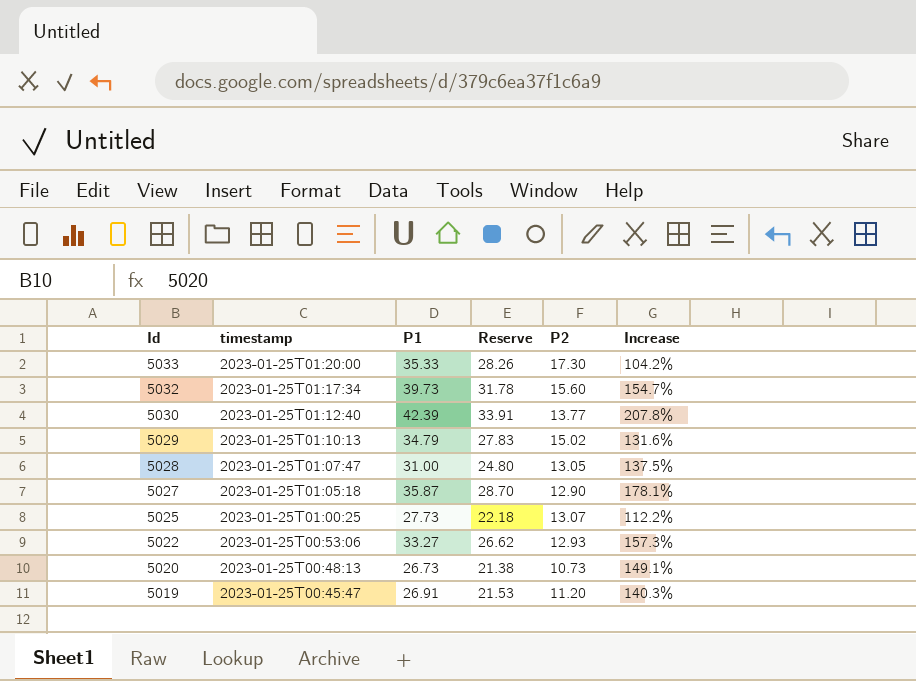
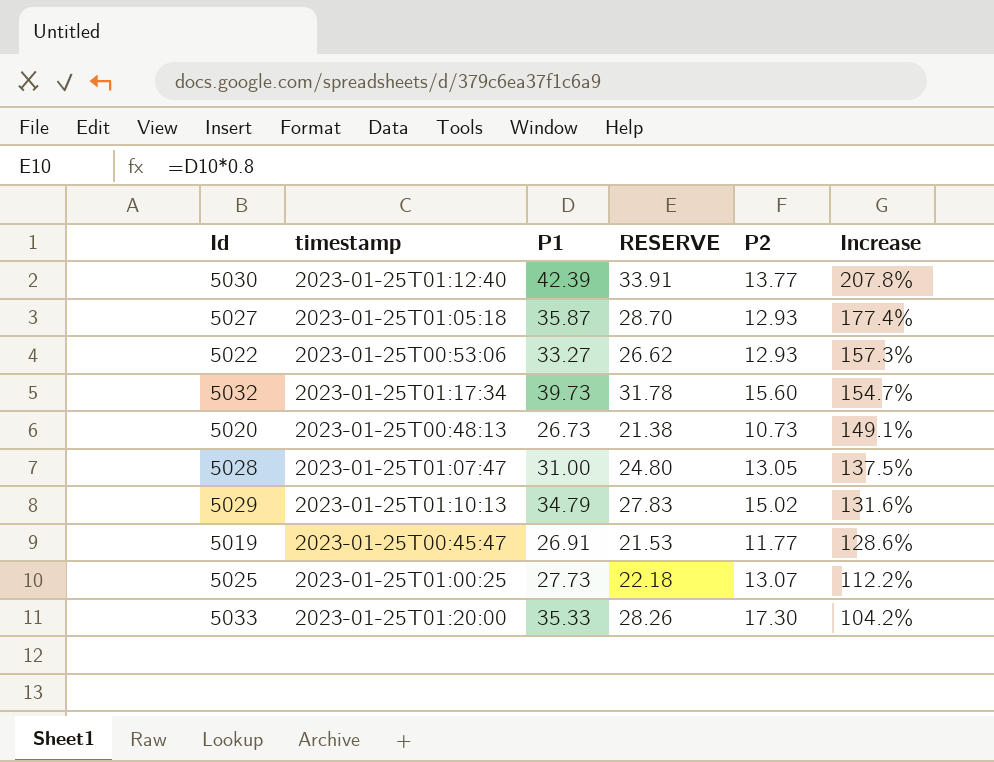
row order: Id descending -> Increase descending
column name: Reserve -> RESERVE
5027 | P2: 12.90 -> 12.93
5027 | Increase: 178.1% -> 177.4%
5019 | P2: 11.20 -> 11.77
5019 | Increase: 140.3% -> 128.6%

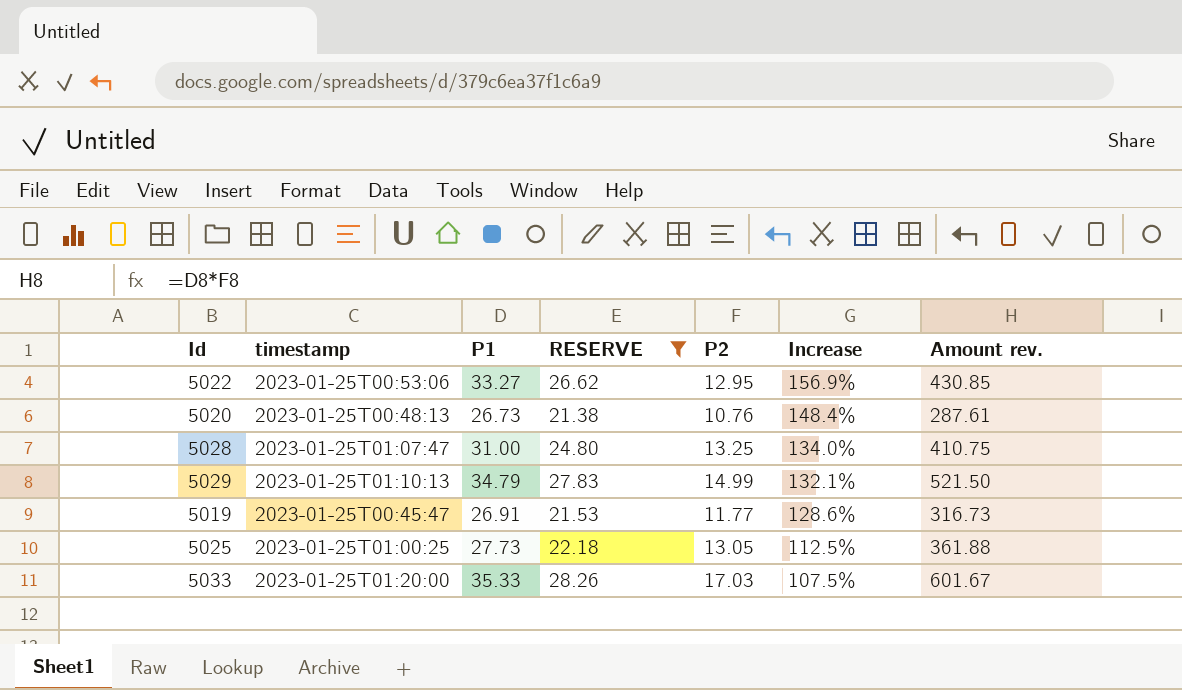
filter: none -> RESERVE <= 28.26
column Amount rev. | formula: none -> [P1] * [P2]
5022 | P2: 12.93 -> 12.95
5022 | Increase: 157.3% -> 156.9%
5020 | P2: 10.73 -> 10.76
5020 | Increase: 149.1% -> 148.4%
5028 | P2: 13.05 -> 13.25
5028 | Increase: 137.5% -> 134.0%
5029 | P2: 15.02 -> 14.99
5029 | Increase: 131.6% -> 132.1%
5025 | P2: 13.07 -> 13.05
5025 | Increase: 112.2% -> 112.5%
5033 | P2: 17.30 -> 17.03
5033 | Increase: 104.2% -> 107.5%

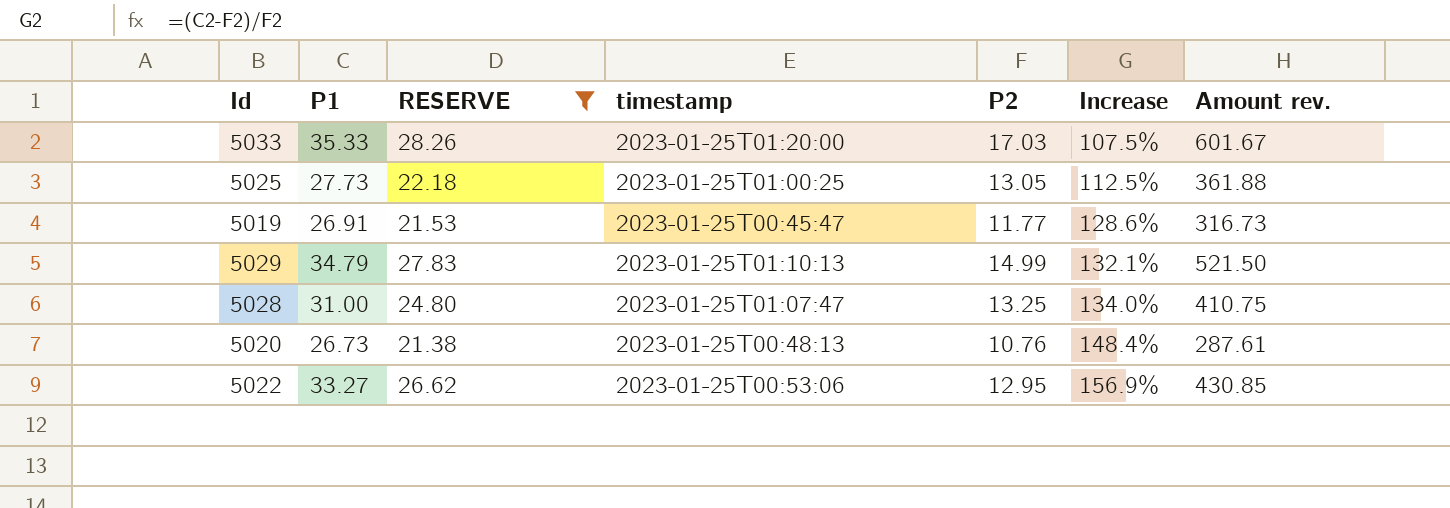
row order: Increase descending -> Increase ascending
column timestamp | position: 2 -> 4

